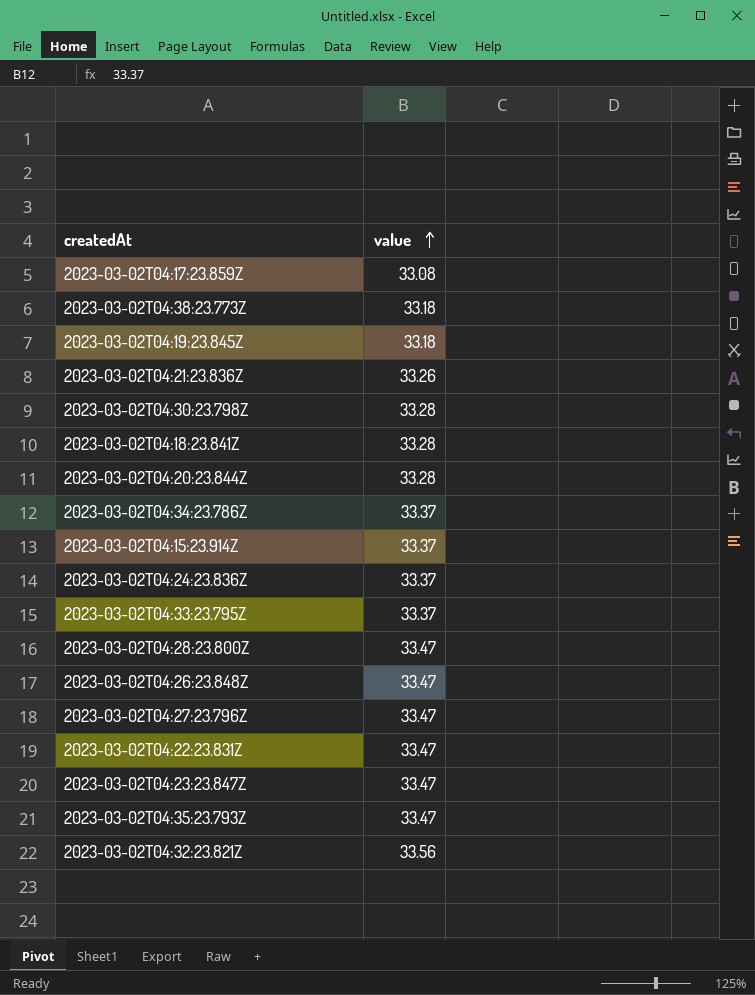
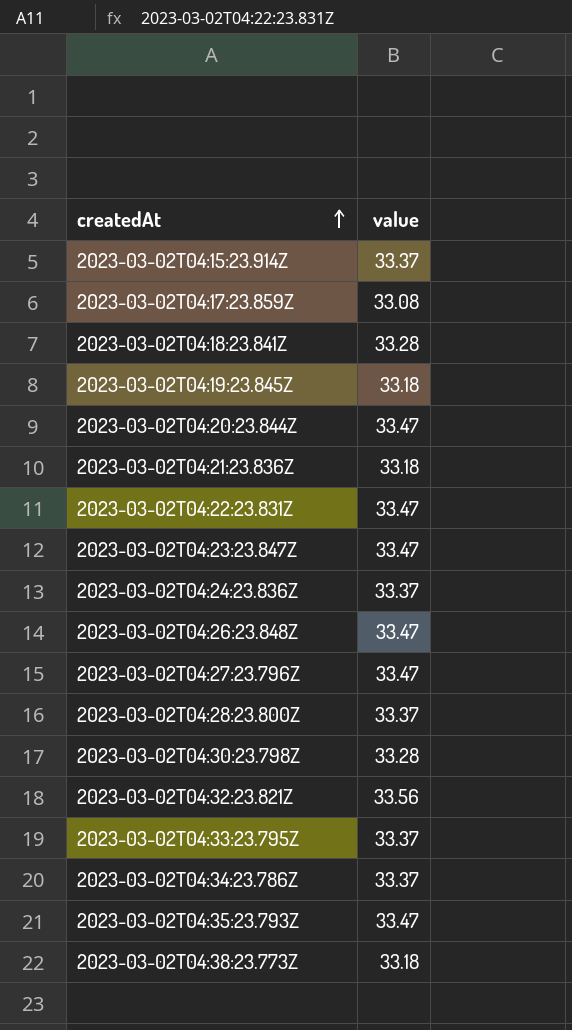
row order: value ascending -> createdAt ascending
2023-03-02T04:20:23.844Z | value: 33.28 -> 33.47
2023-03-02T04:21:23.836Z | value: 33.26 -> 33.18
2023-03-02T04:28:23.800Z | value: 33.47 -> 33.37

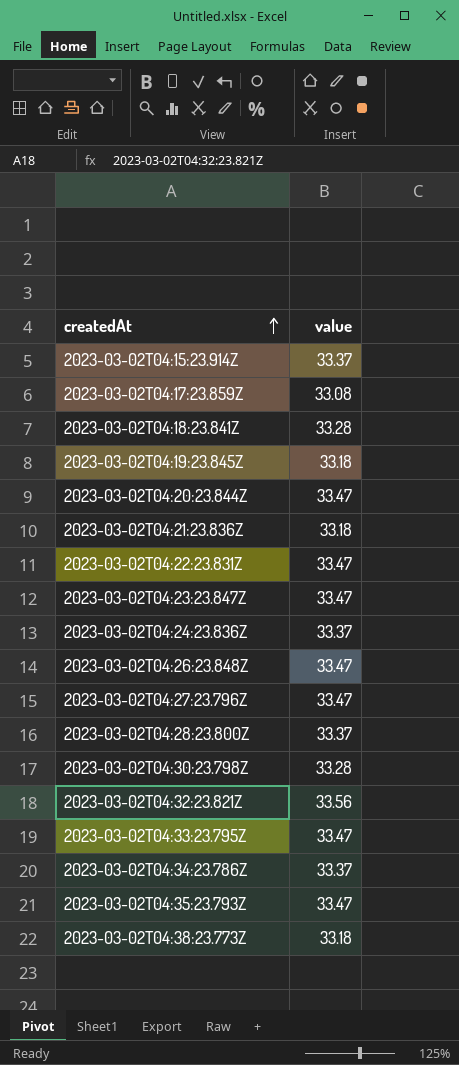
2023-03-02T04:33:23.795Z | value: 33.37 -> 33.47

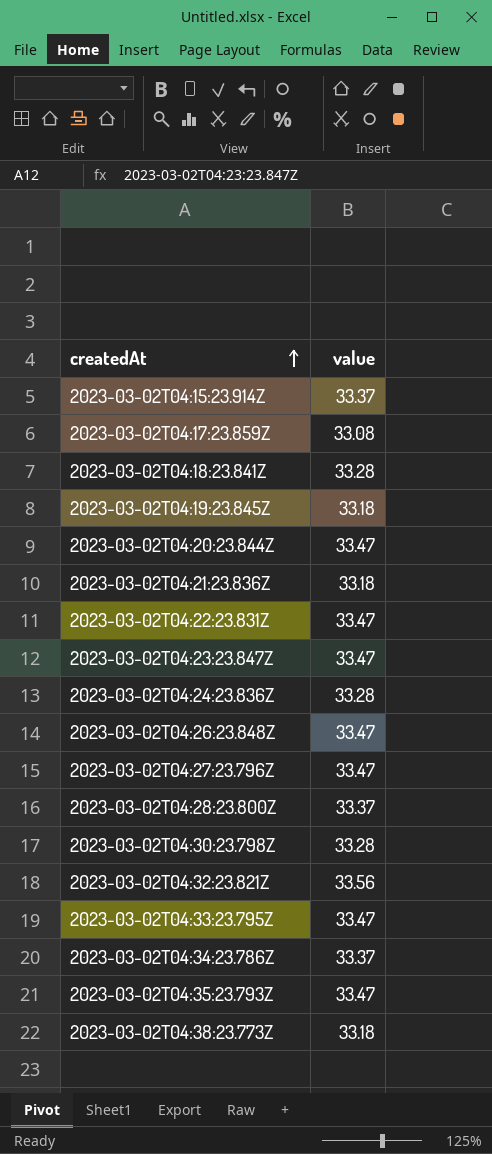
2023-03-02T04:24:23.836Z | value: 33.37 -> 33.28

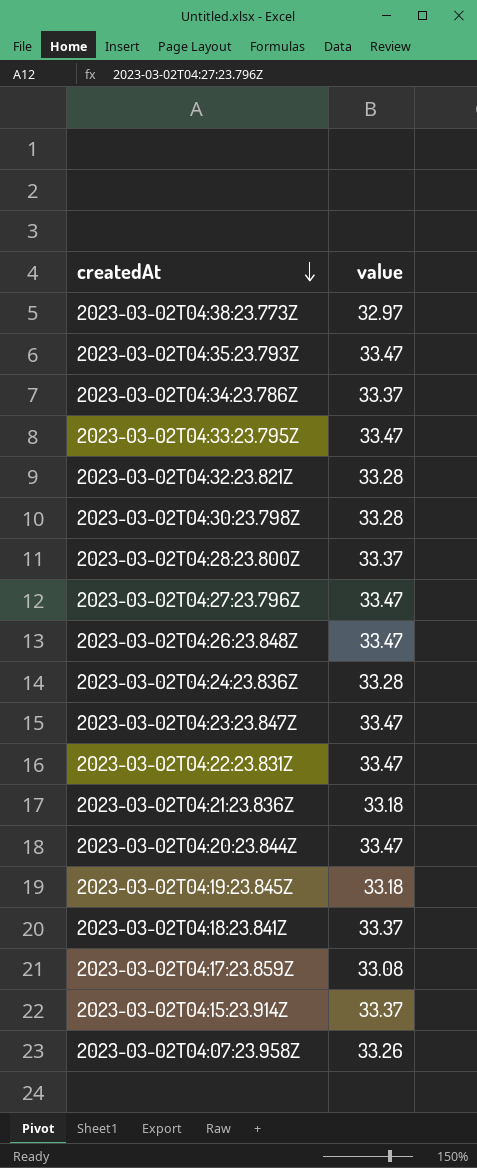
row order: createdAt ascending -> createdAt descending
2023-03-02T04:38:23.773Z | value: 33.18 -> 32.97
2023-03-02T04:32:23.821Z | value: 33.56 -> 33.28
2023-03-02T04:18:23.841Z | value: 33.28 -> 33.37
row 2023-03-02T04:07:23.958Z: none -> 33.26

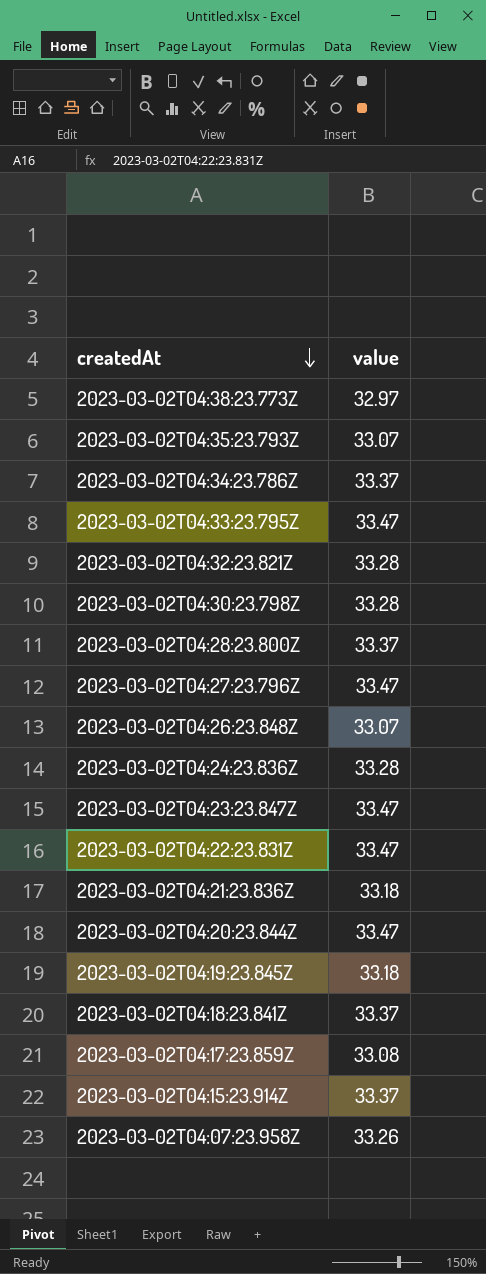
2023-03-02T04:35:23.793Z | value: 33.47 -> 33.07
2023-03-02T04:26:23.848Z | value: 33.47 -> 33.07

